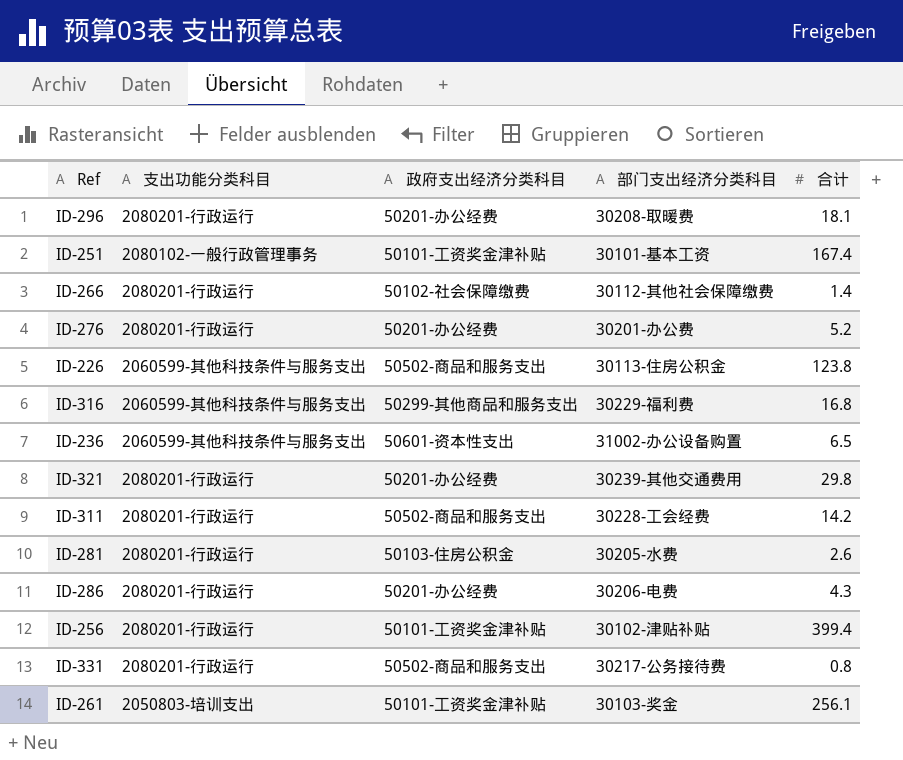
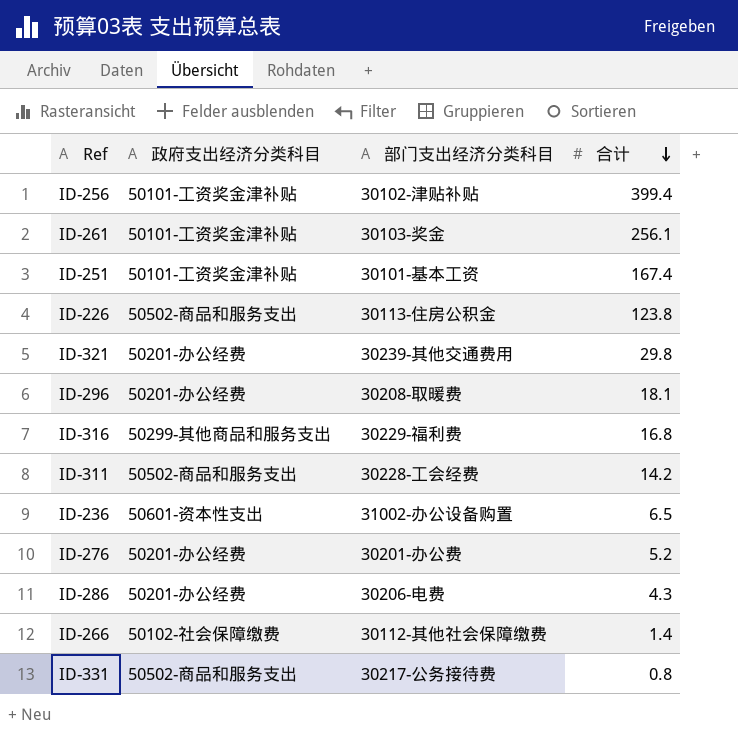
row order: none -> 合计 descending
column 支出功能分类科目 | position: 2 -> none
row ID-281: 2080201-行政运行 | 50103-住房公积金 | 30205-水费 | 2.6 -> none

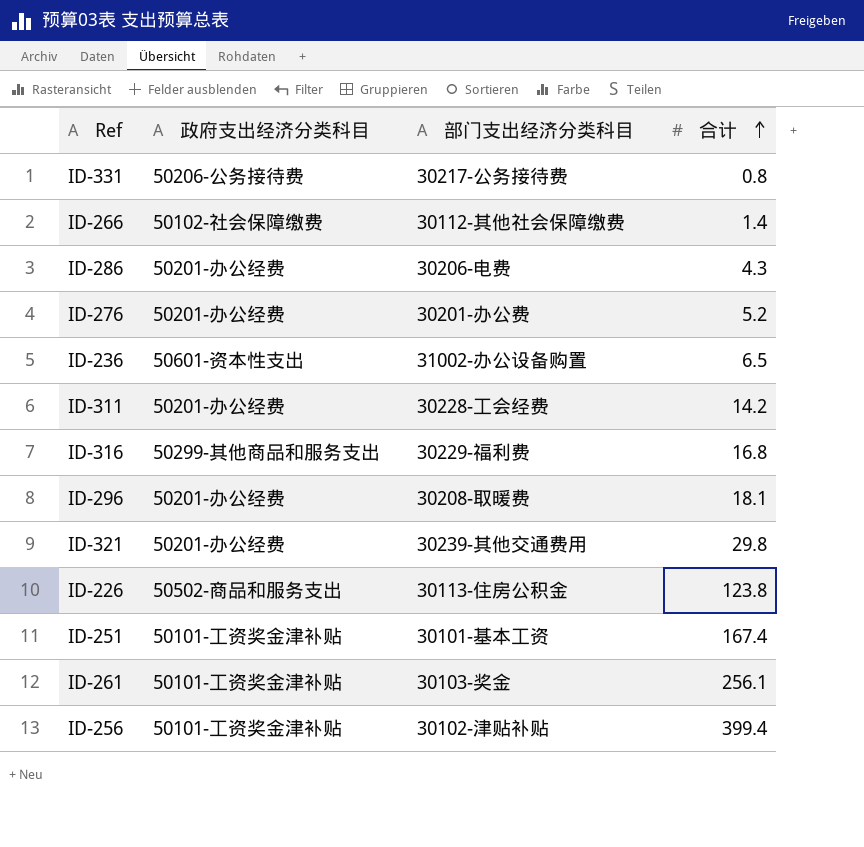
row order: 合计 descending -> 合计 ascending
ID-331 | 政府支出经济分类科目: 50502-商品和服务支出 -> 50206-公务接待费
ID-311 | 政府支出经济分类科目: 50502-商品和服务支出 -> 50201-办公经费

